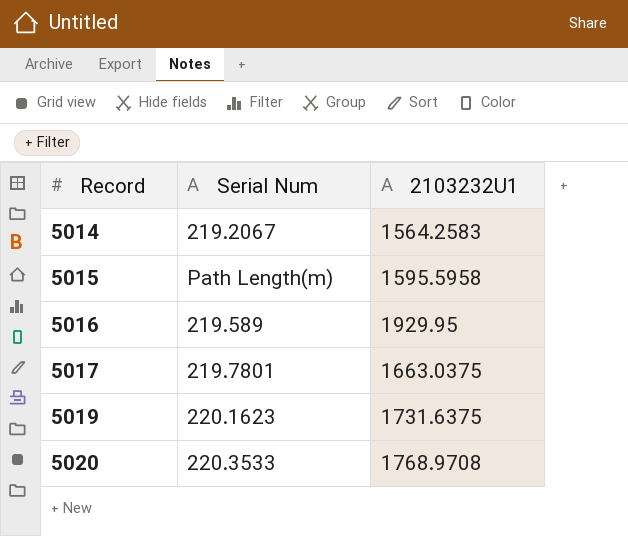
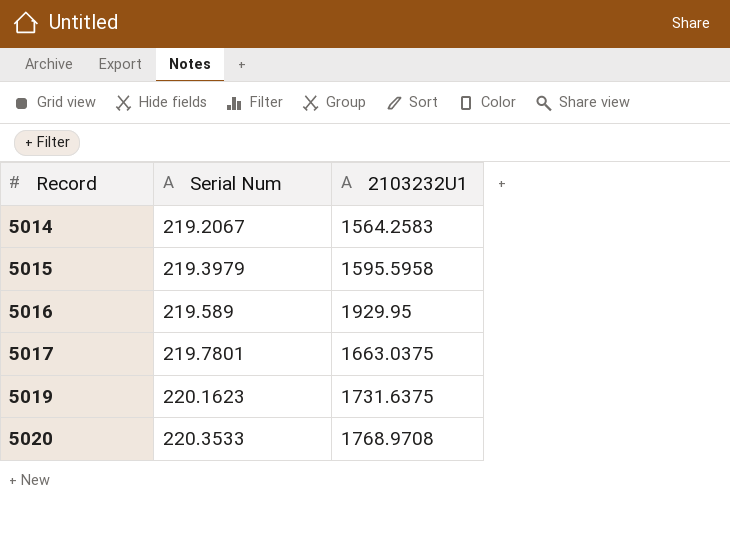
5015 | Serial Num: Path Length(m) -> 219.3979

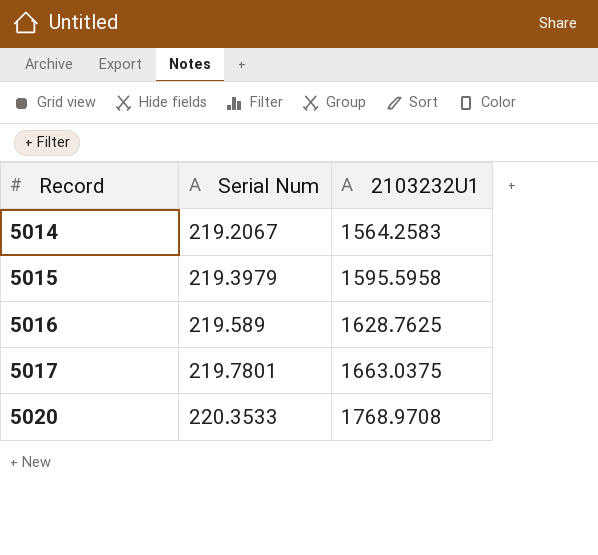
row 5019: 220.1623 | 1731.6375 -> none
5016 | 2103232U1: 1929.95 -> 1628.7625

